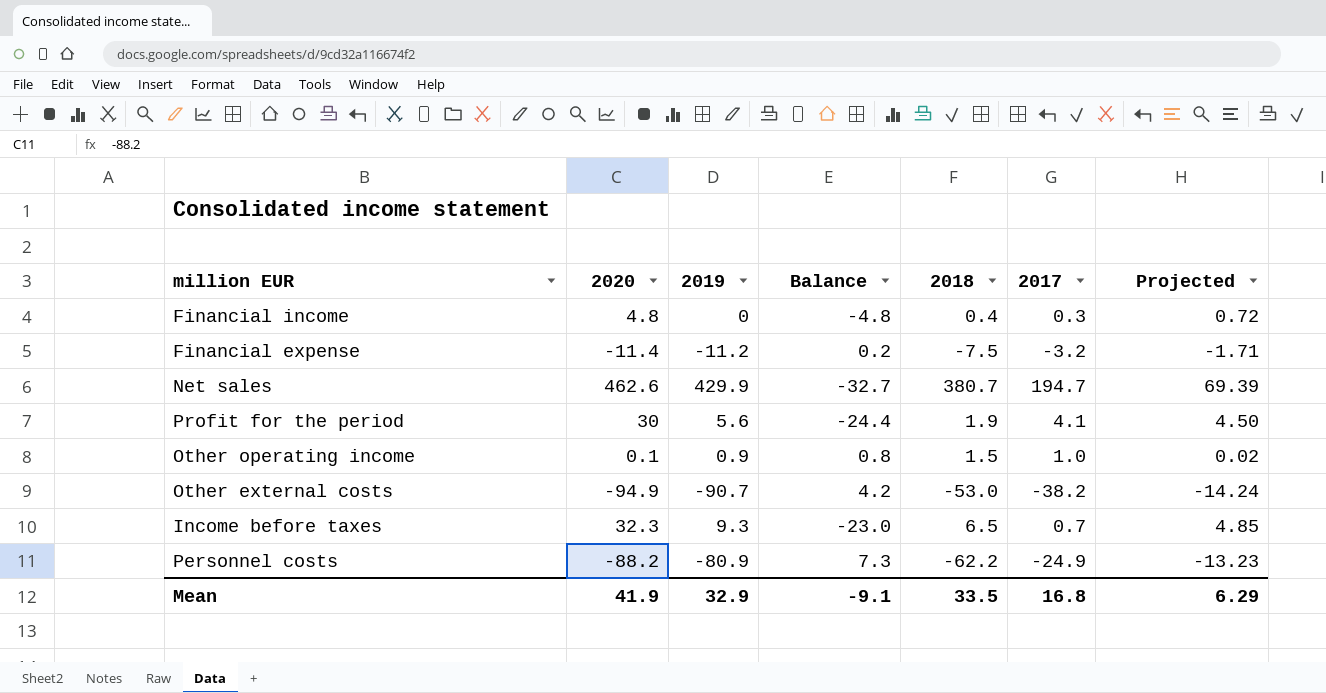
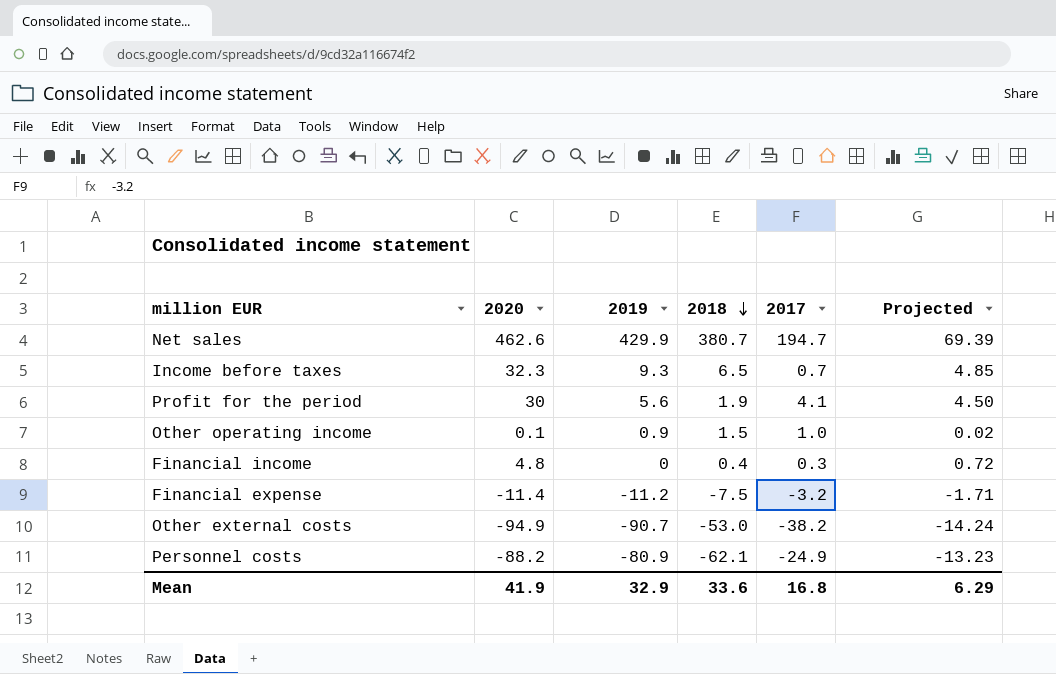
row order: none -> 2018 descending
column Balance | formula: [2019] - [2020] -> none
Personnel costs | 2018: -62.2 -> -62.1
Mean | 2018: 33.5 -> 33.6

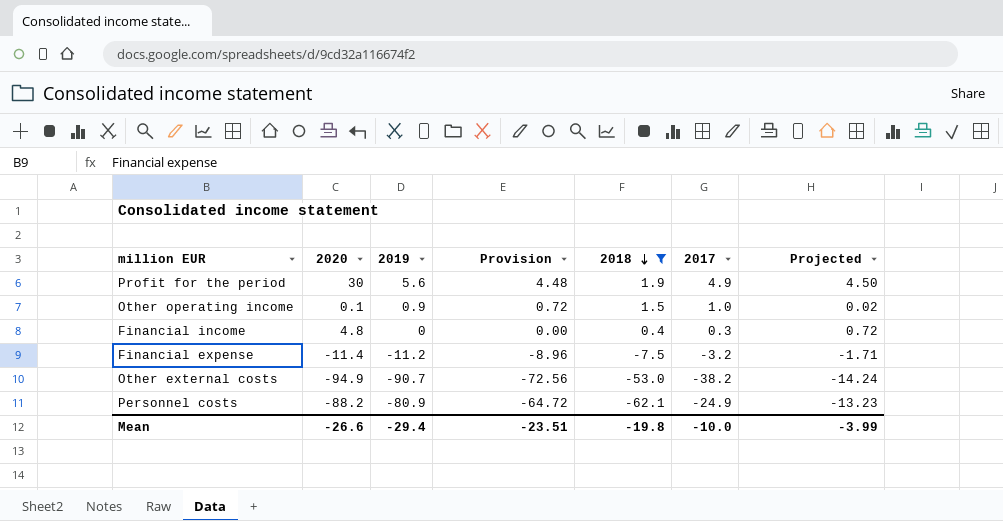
filter: none -> 2018 <= 1.9
column Provision | formula: none -> [2019] * 0.8
Profit for the period | 2017: 4.1 -> 4.9
Mean | 2020: 41.9 -> -26.6
Mean | 2019: 32.9 -> -29.4
Mean | 2018: 33.6 -> -19.8
Mean | 2017: 16.8 -> -10.0
Mean | Projected: 6.29 -> -3.99

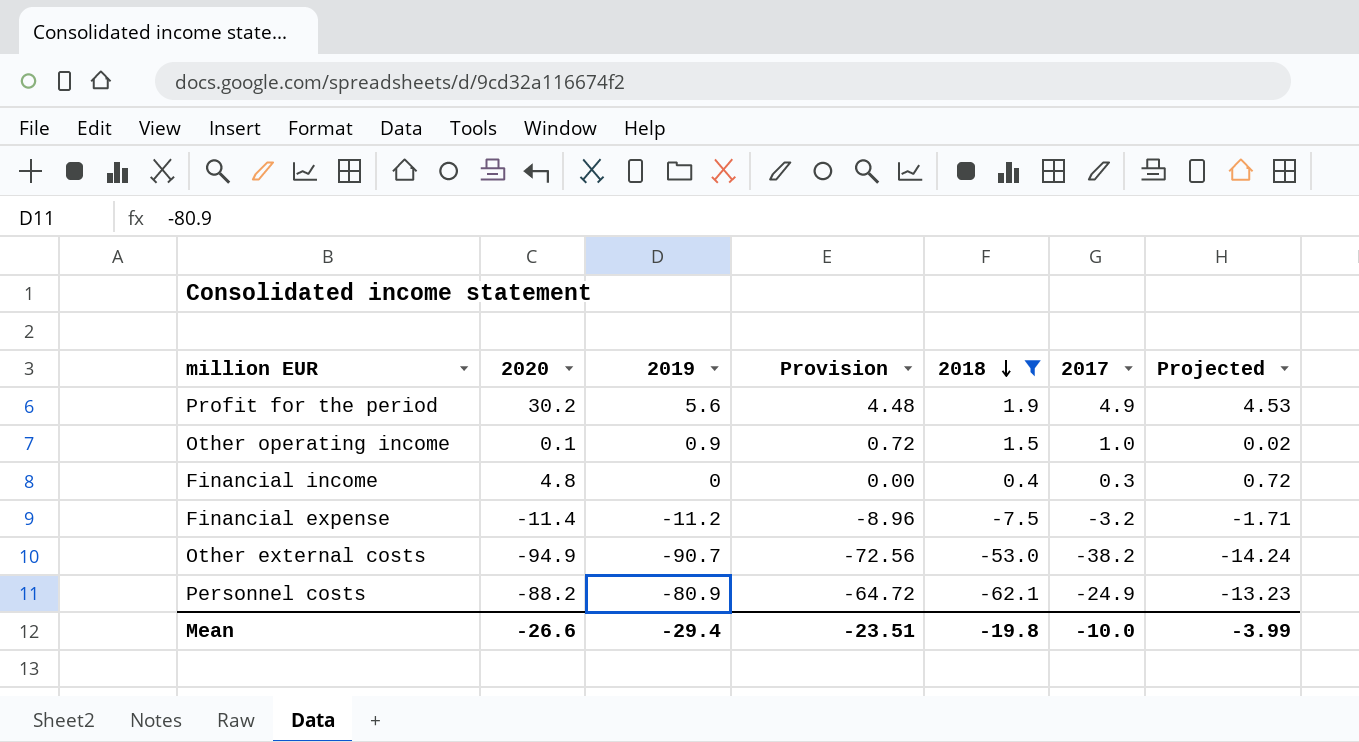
Profit for the period | 2020: 30 -> 30.2
Profit for the period | Projected: 4.50 -> 4.53

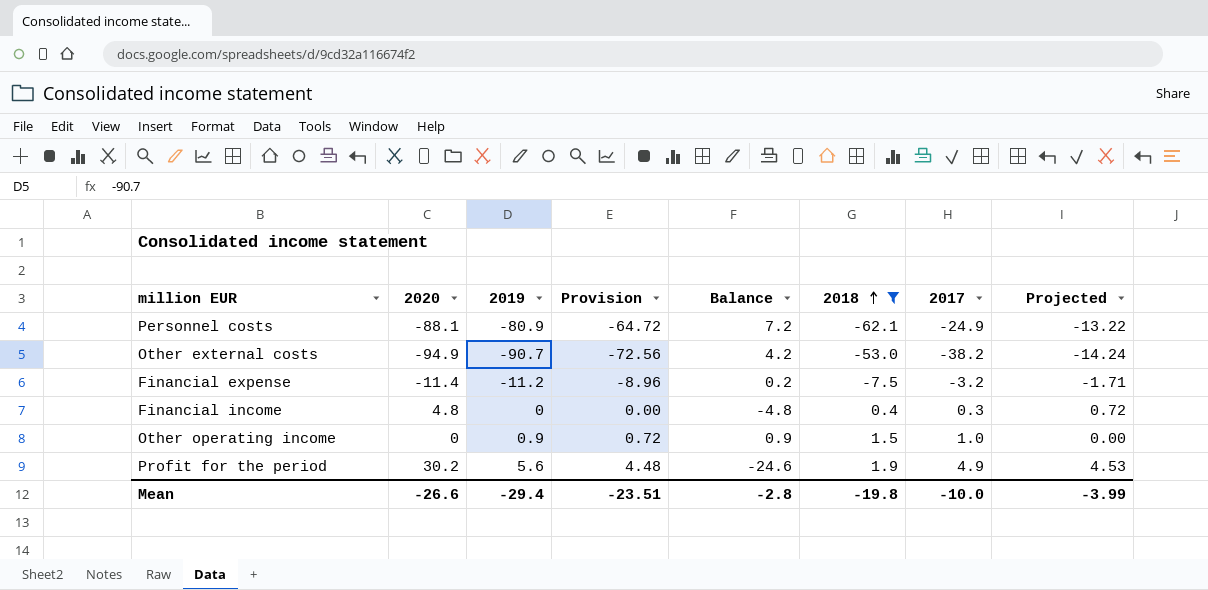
row order: 2018 descending -> 2018 ascending
column Balance | formula: none -> [2019] - [2020]
Personnel costs | 2020: -88.2 -> -88.1
Personnel costs | Projected: -13.23 -> -13.22
Other operating income | 2020: 0.1 -> 0
Other operating income | Projected: 0.02 -> 0.00

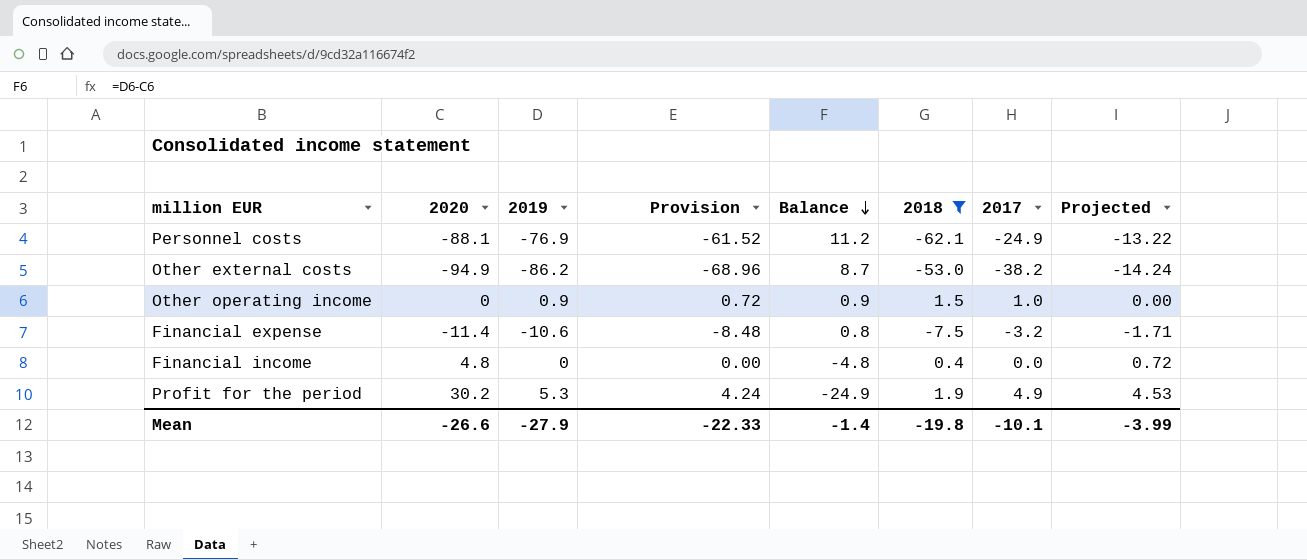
row order: 2018 ascending -> Balance descending
Personnel costs | 2019: -80.9 -> -76.9
Personnel costs | Provision: -64.72 -> -61.52
Personnel costs | Balance: 7.2 -> 11.2
Other external costs | 2019: -90.7 -> -86.2
Other external costs | Provision: -72.56 -> -68.96
Other external costs | Balance: 4.2 -> 8.7
Financial expense | 2019: -11.2 -> -10.6
Financial expense | Provision: -8.96 -> -8.48
Financial expense | Balance: 0.2 -> 0.8
Financial income | 2017: 0.3 -> 0.0
Profit for the period | 2019: 5.6 -> 5.3
Profit for the period | Provision: 4.48 -> 4.24
Profit for the period | Balance: -24.6 -> -24.9
Mean | 2019: -29.4 -> -27.9
Mean | Provision: -23.51 -> -22.33
Mean | Balance: -2.8 -> -1.4
Mean | 2017: -10.0 -> -10.1

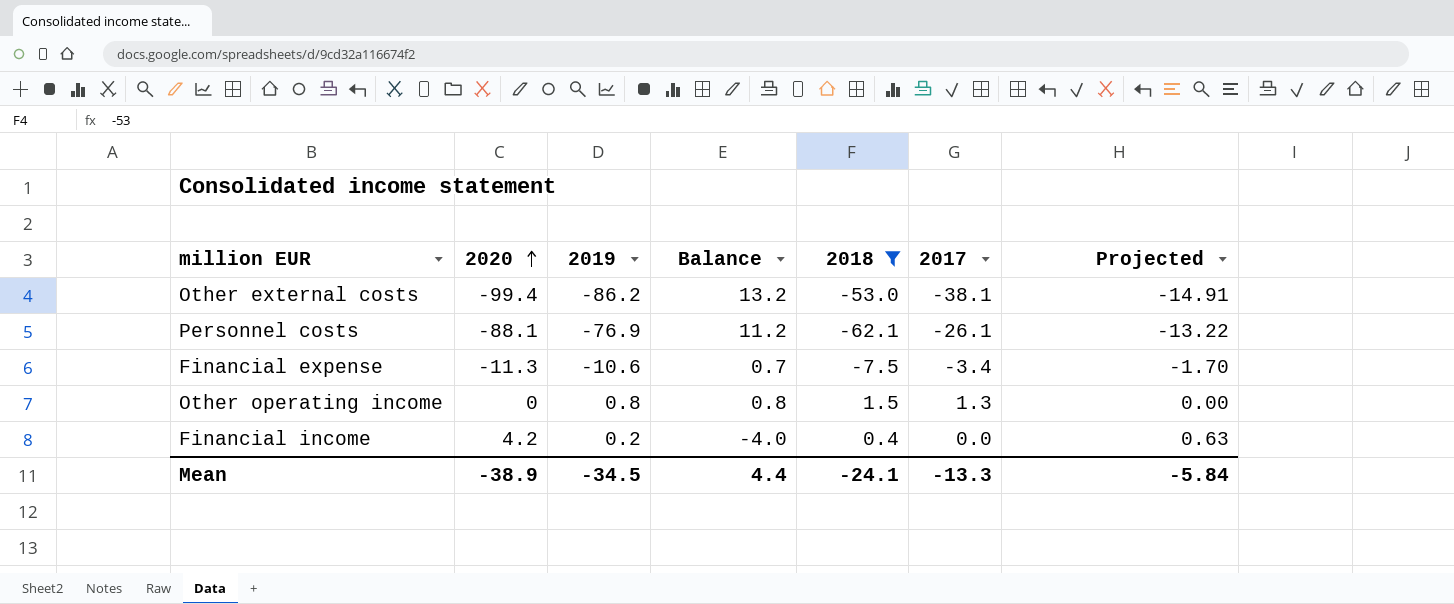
row order: Balance descending -> 2020 ascending
column Provision | formula: [2019] * 0.8 -> none
row Profit for the period: 30.2 | 5.3 | 4.24 | -24.9 | 1.9 | 4.9 | 4.53 -> none
Other external costs | 2020: -94.9 -> -99.4
Other external costs | Balance: 8.7 -> 13.2
Other external costs | 2017: -38.2 -> -38.1
Other external costs | Projected: -14.24 -> -14.91
Personnel costs | 2017: -24.9 -> -26.1
Financial expense | 2020: -11.4 -> -11.3
Financial expense | Balance: 0.8 -> 0.7
Financial expense | 2017: -3.2 -> -3.4
Financial expense | Projected: -1.71 -> -1.70
Other operating income | 2019: 0.9 -> 0.8
Other operating income | Balance: 0.9 -> 0.8
Other operating income | 2017: 1.0 -> 1.3
Financial income | 2020: 4.8 -> 4.2
Financial income | 2019: 0 -> 0.2
Financial income | Balance: -4.8 -> -4.0
Financial income | Projected: 0.72 -> 0.63
Mean | 2020: -26.6 -> -38.9
Mean | 2019: -27.9 -> -34.5
Mean | Balance: -1.4 -> 4.4
Mean | 2018: -19.8 -> -24.1
Mean | 2017: -10.1 -> -13.3
Mean | Projected: -3.99 -> -5.84

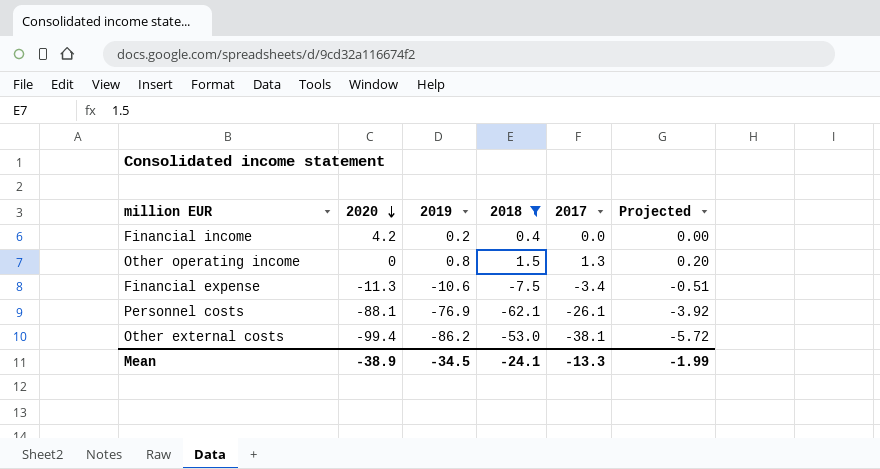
row order: 2020 ascending -> 2020 descending
column Balance | formula: [2019] - [2020] -> none
column Projected | formula: [2020] * 0.15 -> [2017] * 0.15
Mean | Projected: -5.84 -> -1.99

